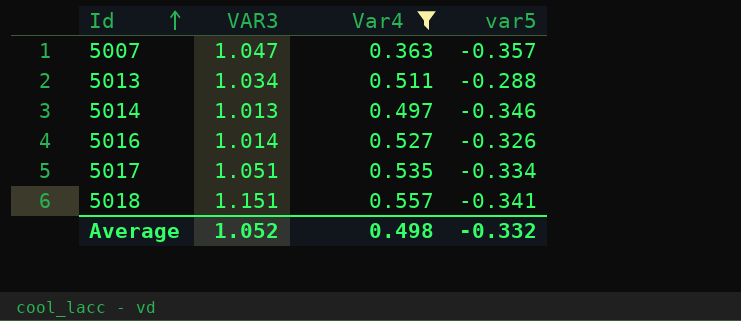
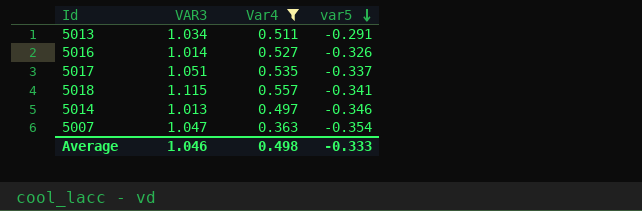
row order: Id ascending -> var5 descending
5013 | var5: -0.288 -> -0.291
5017 | var5: -0.334 -> -0.337
5018 | VAR3: 1.151 -> 1.115
5007 | var5: -0.357 -> -0.354
Average | VAR3: 1.052 -> 1.046
Average | var5: -0.332 -> -0.333

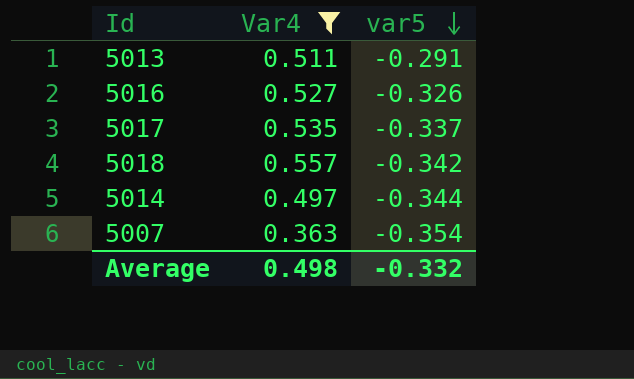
column VAR3 | position: 2 -> none
5018 | var5: -0.341 -> -0.342
5014 | var5: -0.346 -> -0.344
Average | var5: -0.333 -> -0.332

